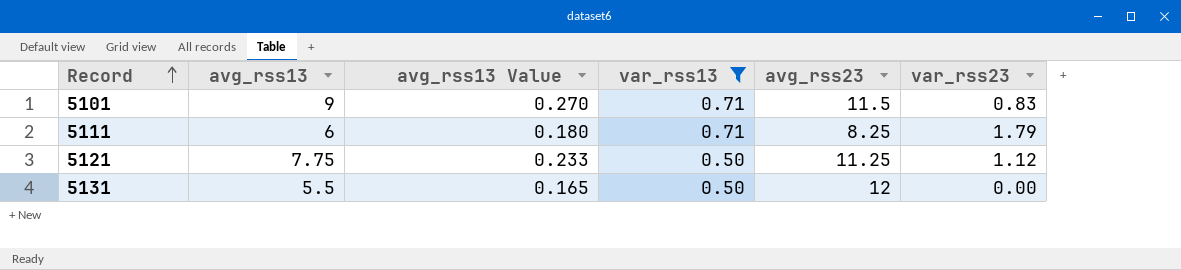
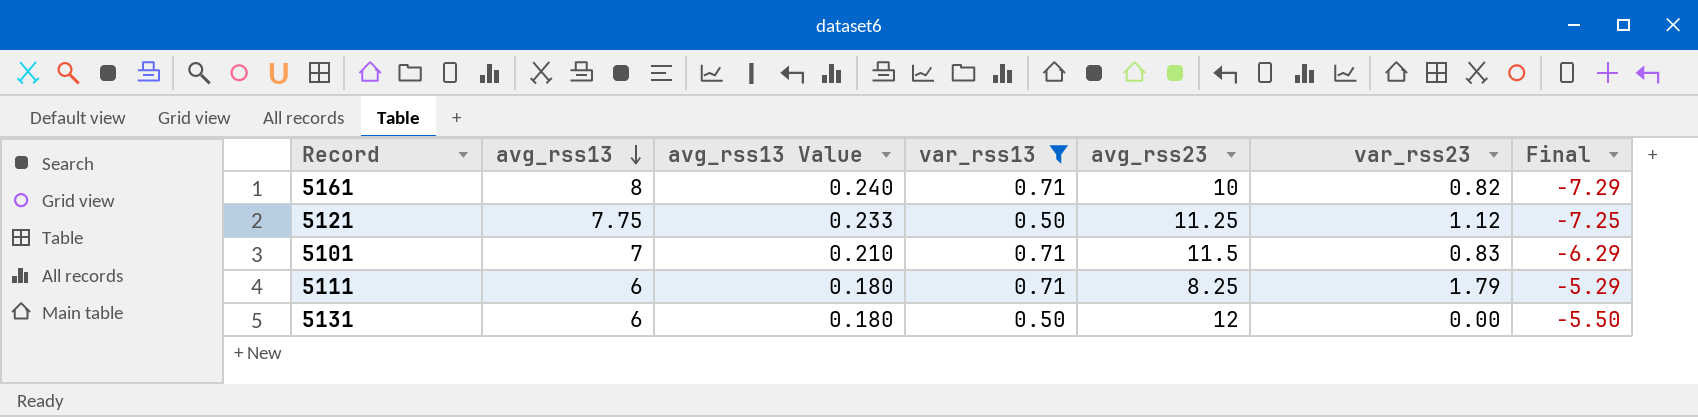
row order: Record ascending -> avg_rss13 descending
column Final | formula: none -> [var_rss13] - [avg_rss13]
row 5161: none -> 8 | 0.240 | 0.71 | 10 | 0.82 | -7.29
5101 | avg_rss13: 9 -> 7
5101 | avg_rss13 Value: 0.270 -> 0.210
5131 | avg_rss13: 5.5 -> 6
5131 | avg_rss13 Value: 0.165 -> 0.180

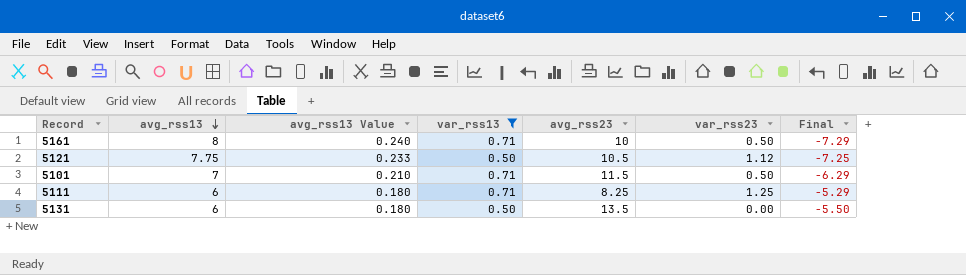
5161 | var_rss23: 0.82 -> 0.50
5121 | avg_rss23: 11.25 -> 10.5
5101 | var_rss23: 0.83 -> 0.50
5111 | var_rss23: 1.79 -> 1.25
5131 | avg_rss23: 12 -> 13.5

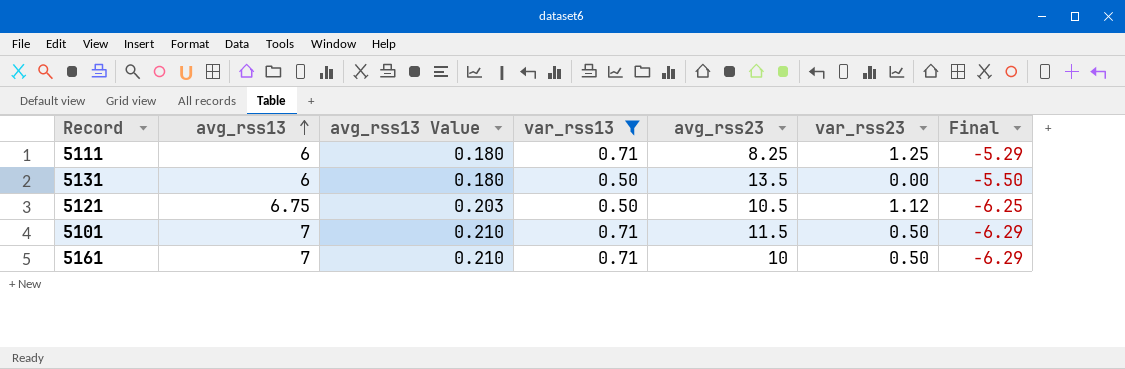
row order: avg_rss13 descending -> avg_rss13 ascending
5121 | avg_rss13: 7.75 -> 6.75
5121 | avg_rss13 Value: 0.233 -> 0.203
5121 | Final: -7.25 -> -6.25
5161 | avg_rss13: 8 -> 7
5161 | avg_rss13 Value: 0.240 -> 0.210
5161 | Final: -7.29 -> -6.29

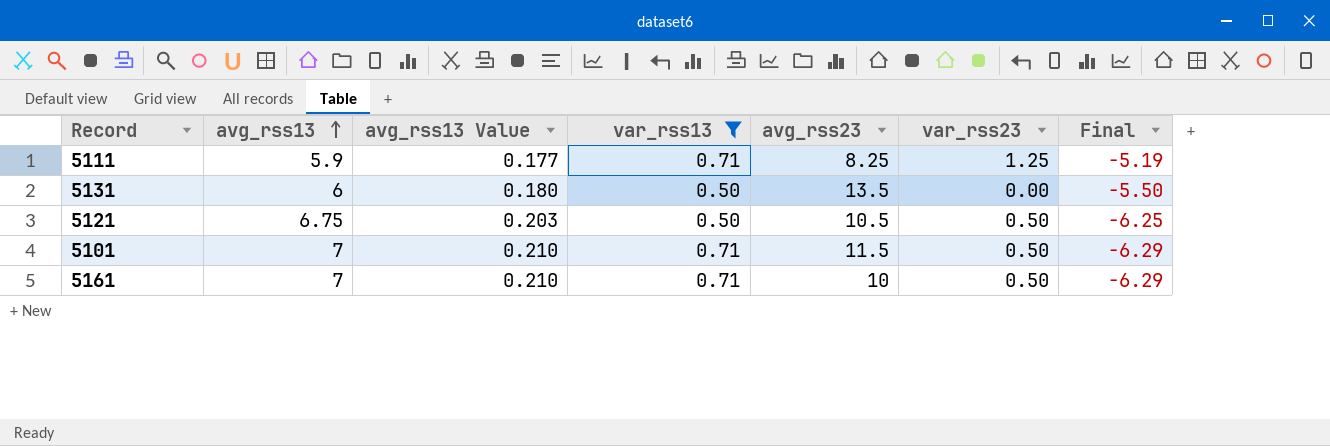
5111 | avg_rss13: 6 -> 5.9
5111 | avg_rss13 Value: 0.180 -> 0.177
5111 | Final: -5.29 -> -5.19
5121 | var_rss23: 1.12 -> 0.50

